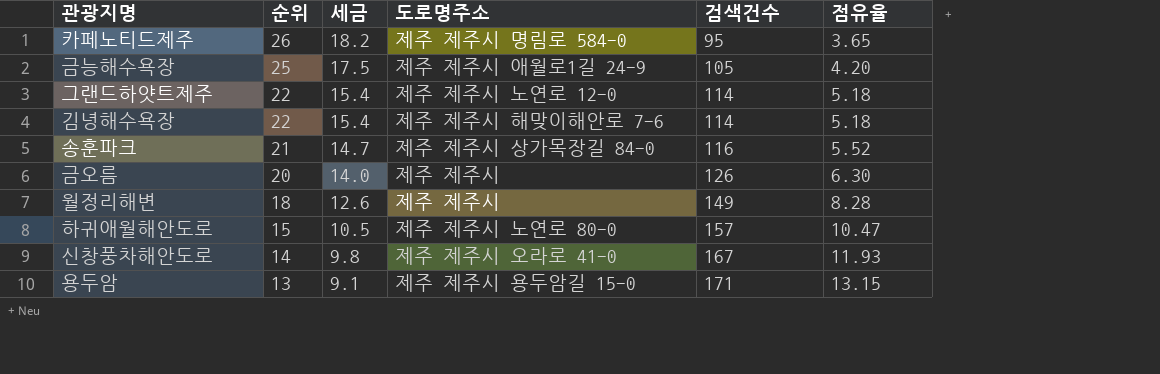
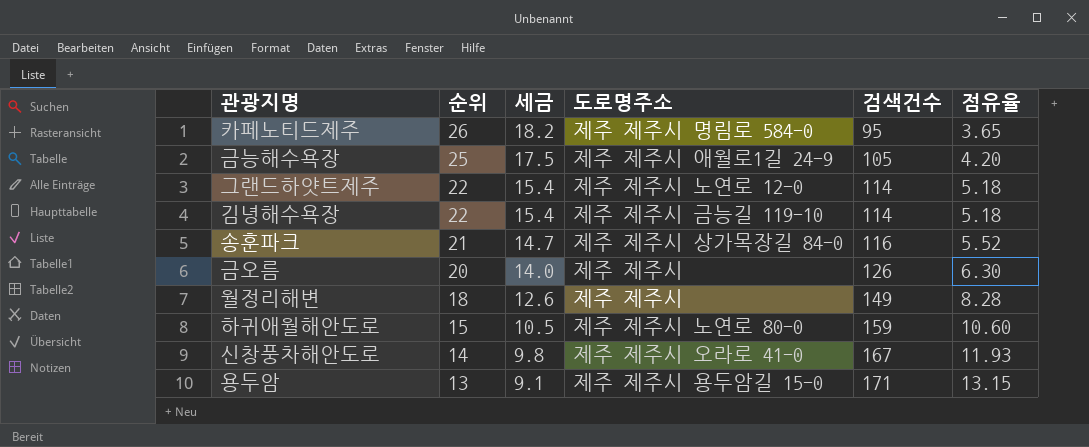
김녕해수욕장 | 도로명주소: 제주 제주시 해맞이해안로 7-6 -> 제주 제주시 금능길 119-10
하귀애월해안도로 | 검색건수: 157 -> 159
하귀애월해안도로 | 점유율: 10.47 -> 10.60

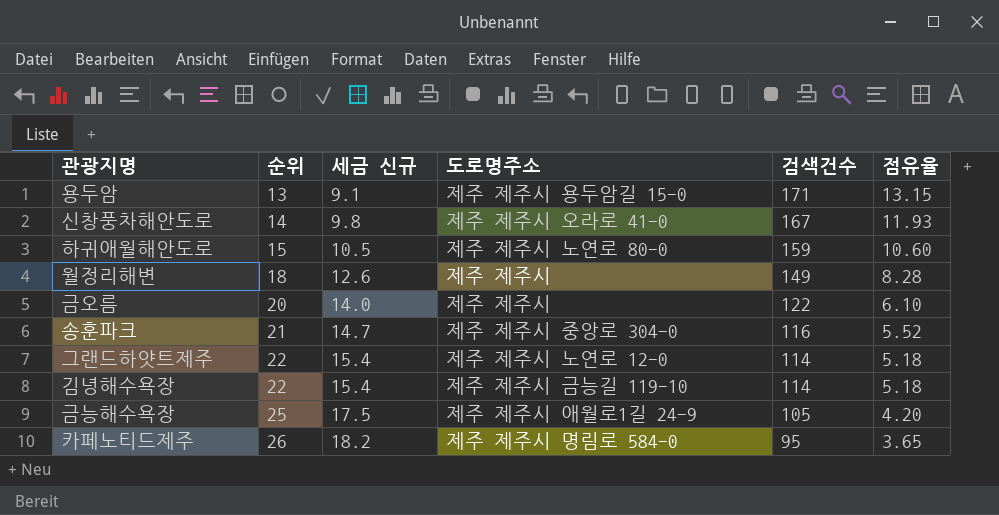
row order: 순위 descending -> 순위 ascending
column name: 세금 -> 세금 신규
금오름 | 검색건수: 126 -> 122
금오름 | 점유율: 6.30 -> 6.10
송훈파크 | 도로명주소: 제주 제주시 상가목장길 84-0 -> 제주 제주시 중앙로 304-0

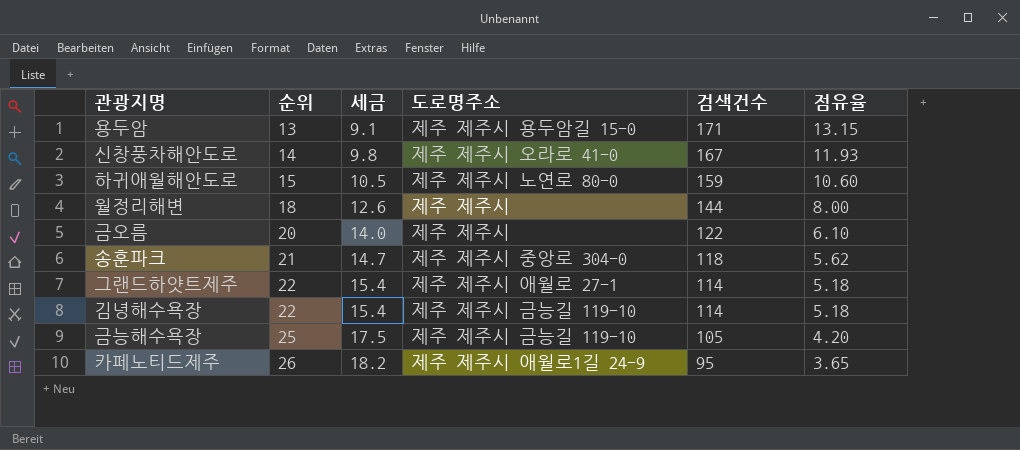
column name: 세금 신규 -> 세금
월정리해변 | 검색건수: 149 -> 144
월정리해변 | 점유율: 8.28 -> 8.00
송훈파크 | 검색건수: 116 -> 118
송훈파크 | 점유율: 5.52 -> 5.62
그랜드하얏트제주 | 도로명주소: 제주 제주시 노연로 12-0 -> 제주 제주시 애월로 27-1
금능해수욕장 | 도로명주소: 제주 제주시 애월로1길 24-9 -> 제주 제주시 금능길 119-10
카페노티드제주 | 도로명주소: 제주 제주시 명림로 584-0 -> 제주 제주시 애월로1길 24-9

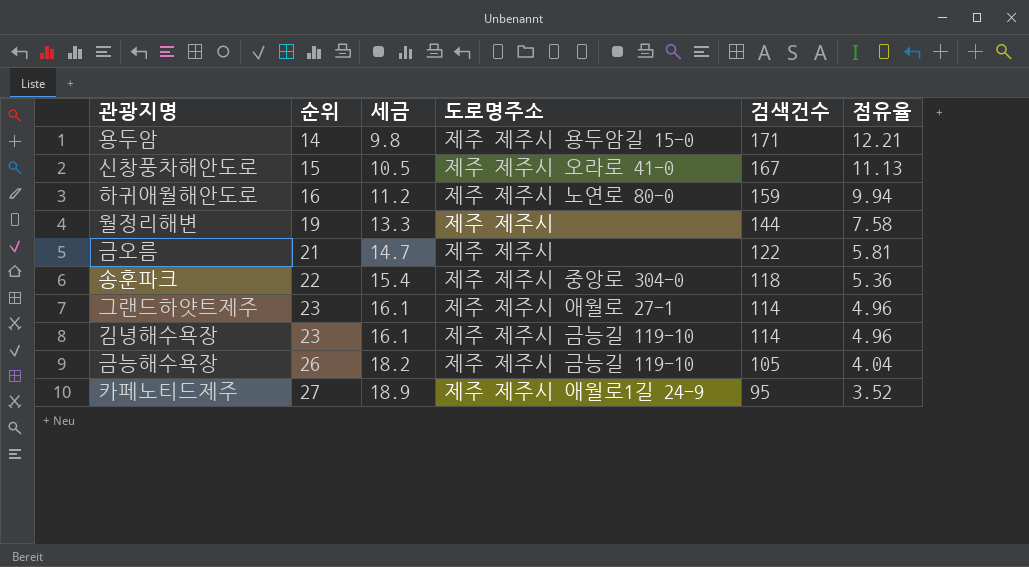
용두암 | 순위: 13 -> 14
용두암 | 세금: 9.1 -> 9.8
용두암 | 점유율: 13.15 -> 12.21
신창풍차해안도로 | 순위: 14 -> 15
신창풍차해안도로 | 세금: 9.8 -> 10.5
신창풍차해안도로 | 점유율: 11.93 -> 11.13
하귀애월해안도로 | 순위: 15 -> 16
하귀애월해안도로 | 세금: 10.5 -> 11.2
하귀애월해안도로 | 점유율: 10.60 -> 9.94
월정리해변 | 순위: 18 -> 19
월정리해변 | 세금: 12.6 -> 13.3
월정리해변 | 점유율: 8.00 -> 7.58
금오름 | 순위: 20 -> 21
금오름 | 세금: 14.0 -> 14.7
금오름 | 점유율: 6.10 -> 5.81
송훈파크 | 순위: 21 -> 22
송훈파크 | 세금: 14.7 -> 15.4
송훈파크 | 점유율: 5.62 -> 5.36
그랜드하얏트제주 | 순위: 22 -> 23
그랜드하얏트제주 | 세금: 15.4 -> 16.1
그랜드하얏트제주 | 점유율: 5.18 -> 4.96
김녕해수욕장 | 순위: 22 -> 23
김녕해수욕장 | 세금: 15.4 -> 16.1
김녕해수욕장 | 점유율: 5.18 -> 4.96
금능해수욕장 | 순위: 25 -> 26
금능해수욕장 | 세금: 17.5 -> 18.2
금능해수욕장 | 점유율: 4.20 -> 4.04
카페노티드제주 | 순위: 26 -> 27
카페노티드제주 | 세금: 18.2 -> 18.9
카페노티드제주 | 점유율: 3.65 -> 3.52

